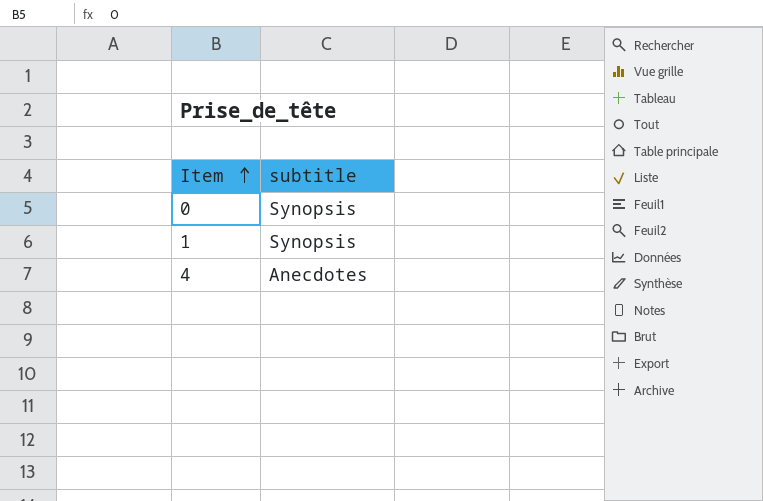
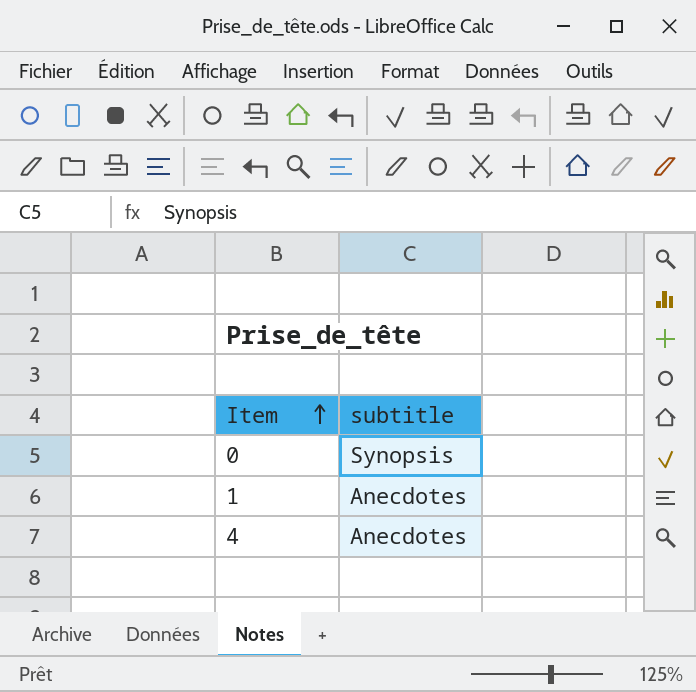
1 | subtitle: Synopsis -> Anecdotes

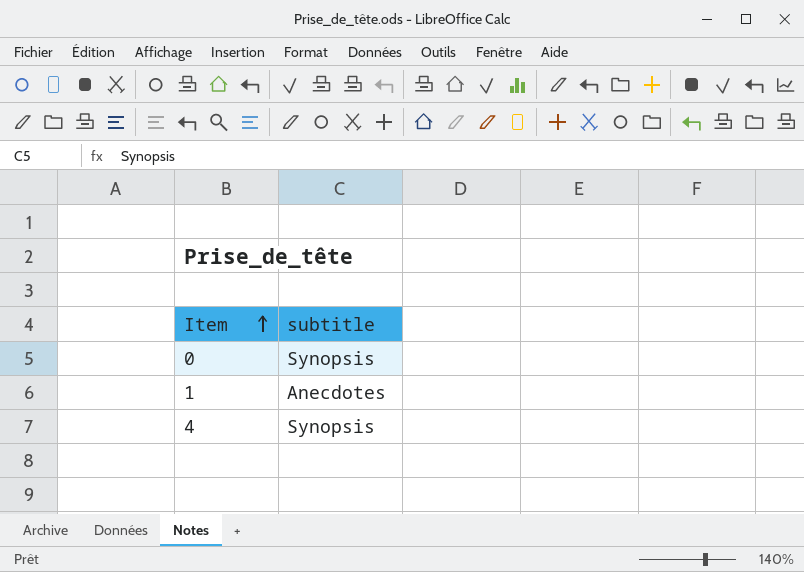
4 | subtitle: Anecdotes -> Synopsis

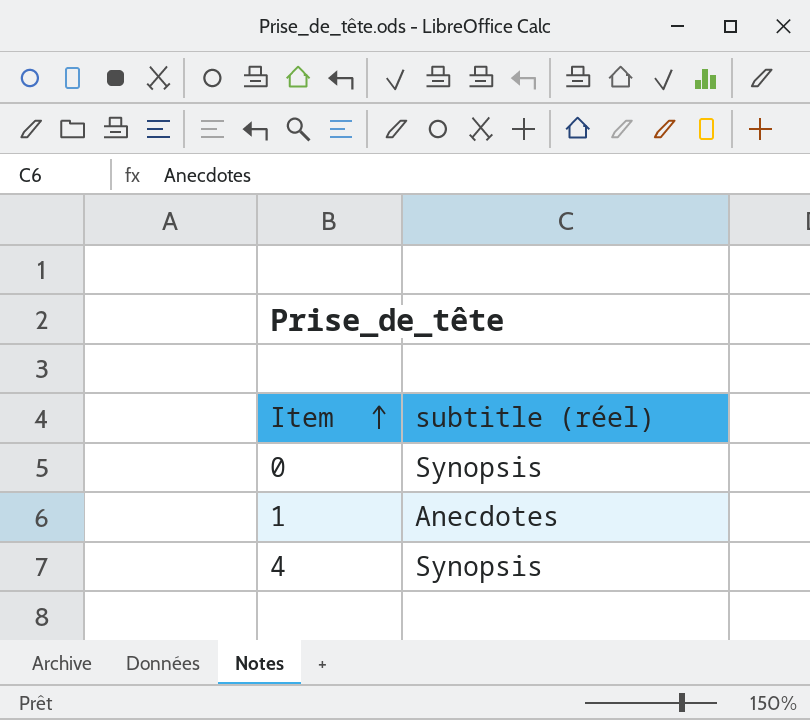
column name: subtitle -> subtitle (réel)

